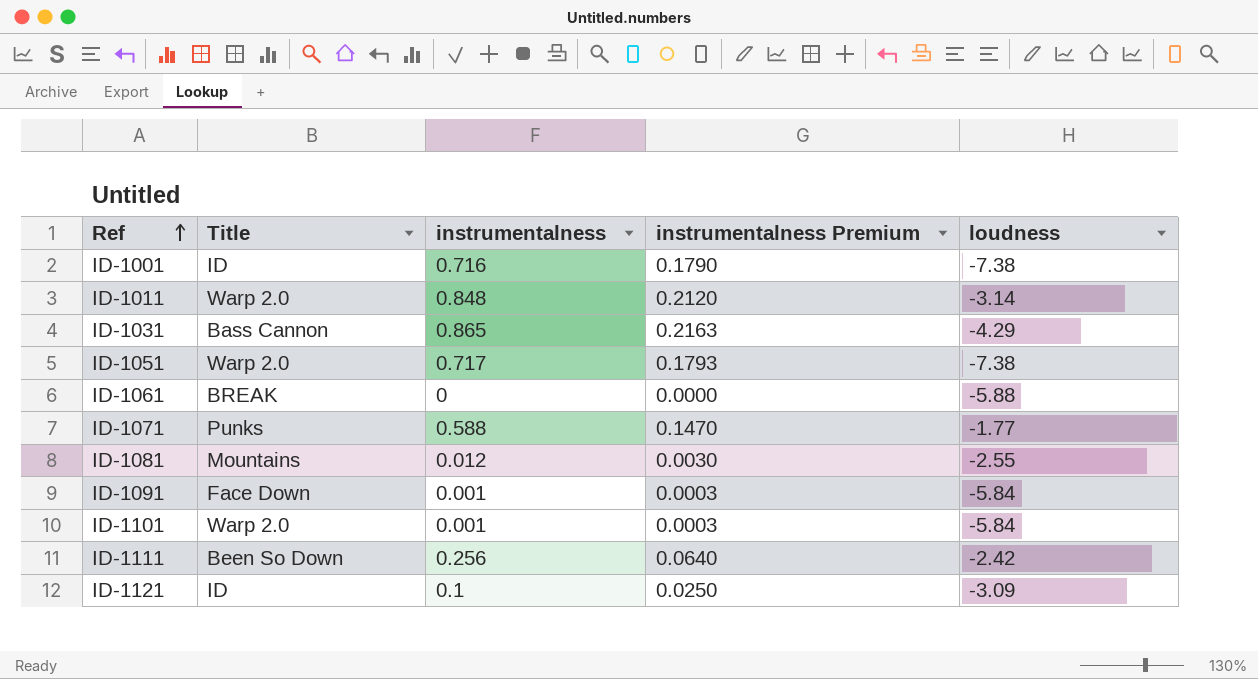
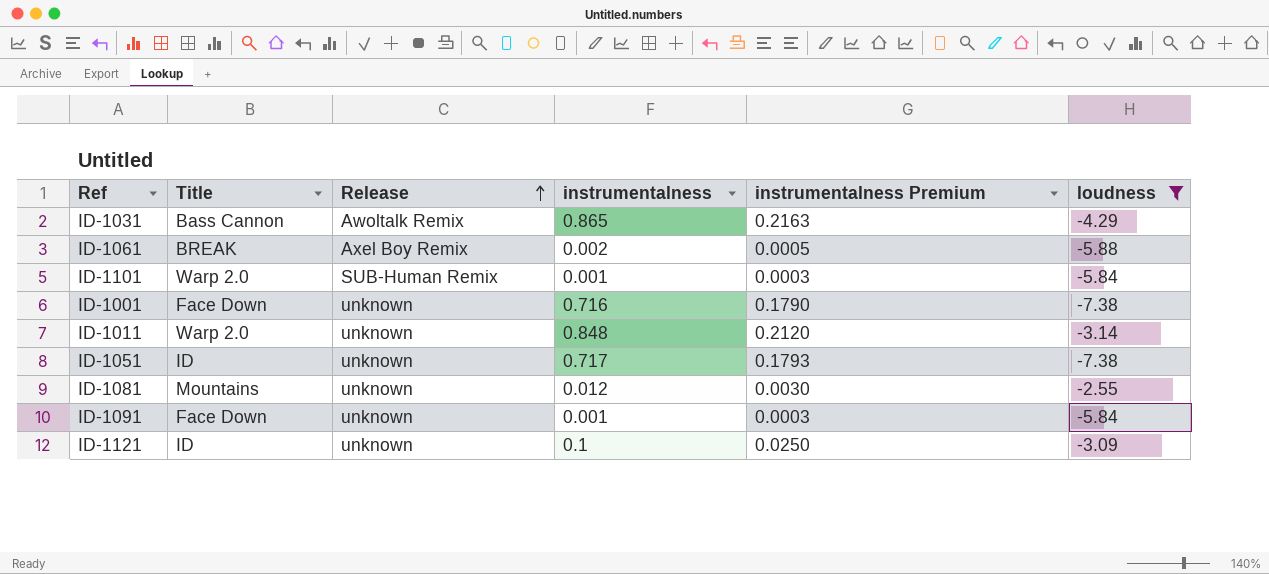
filter: none -> loudness <= -2.55
row order: Ref ascending -> Release ascending
column Release | position: none -> 3
ID-1061 | instrumentalness: 0 -> 0.002
ID-1061 | instrumentalness Premium: 0.0000 -> 0.0005
ID-1001 | Title: ID -> Face Down
ID-1051 | Title: Warp 2.0 -> ID

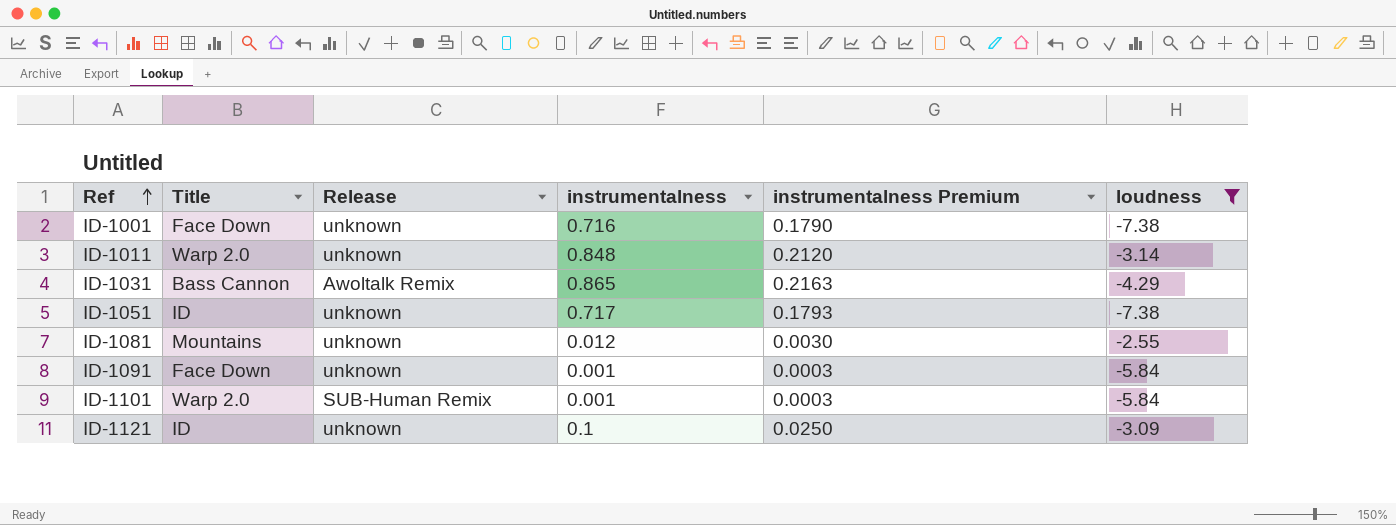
row order: Release ascending -> Ref ascending
row ID-1061: BREAK | Axel Boy Remix | 0.002 | 0.0005 | -5.88 -> none

